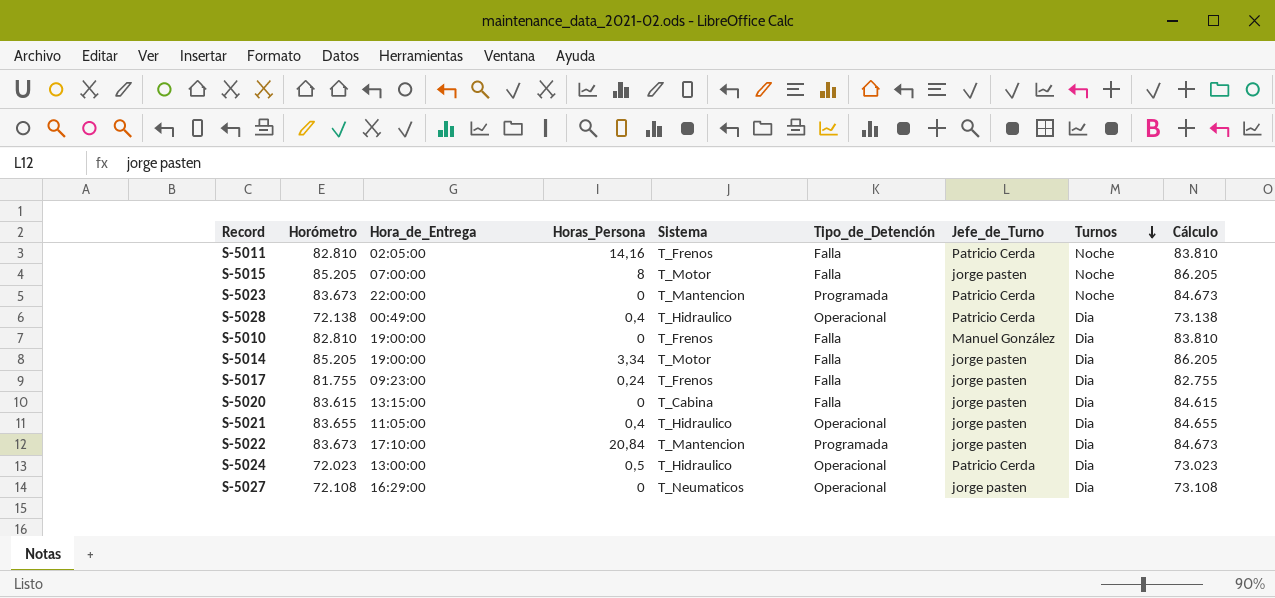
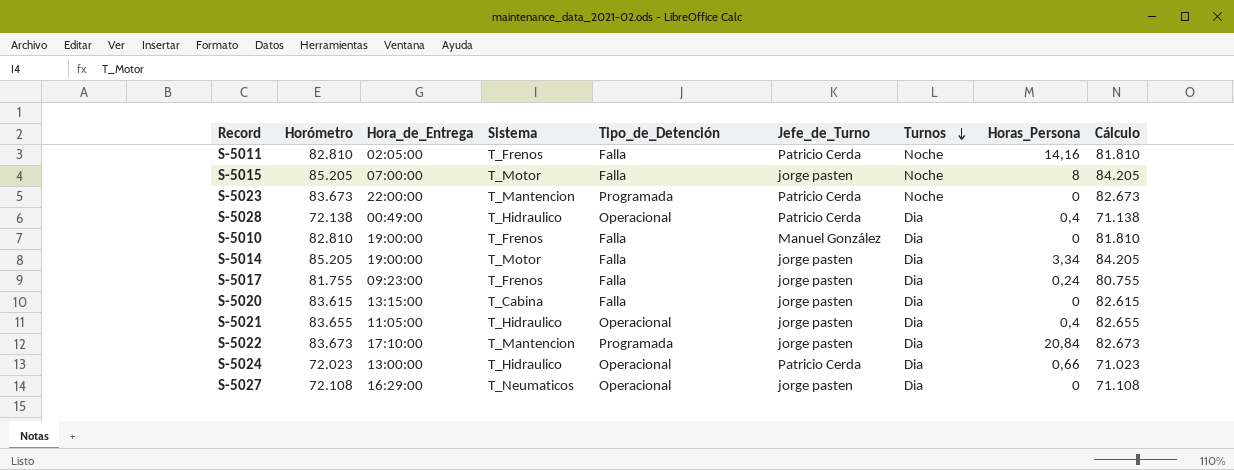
column Horas_Persona | position: 4 -> 8
column Cálculo | formula: [Horómetro] + 1000 -> [Horómetro] - 1000
S-5024 | Horas_Persona: 0,5 -> 0,66

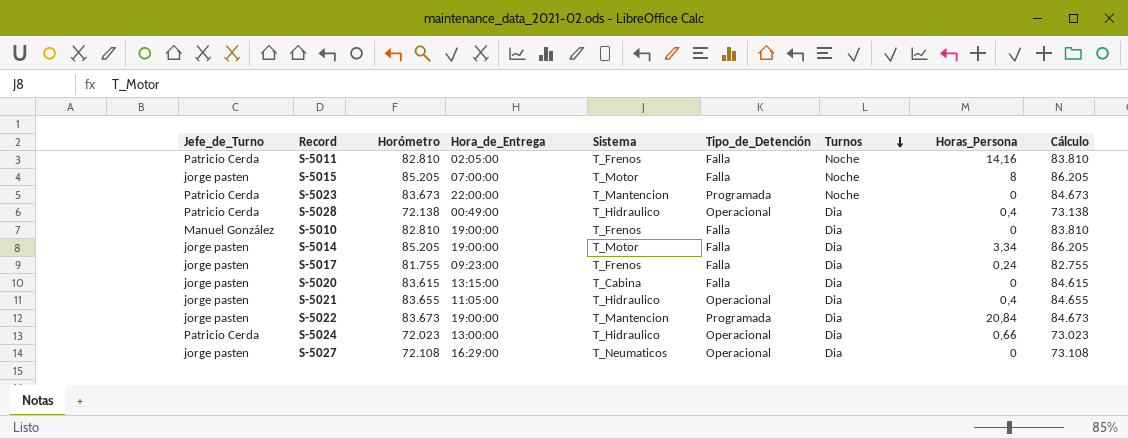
column Jefe_de_Turno | position: 6 -> 1
column Cálculo | formula: [Horómetro] - 1000 -> [Horómetro] + 1000
S-5022 | Hora_de_Entrega: 17:10:00 -> 19:00:00

